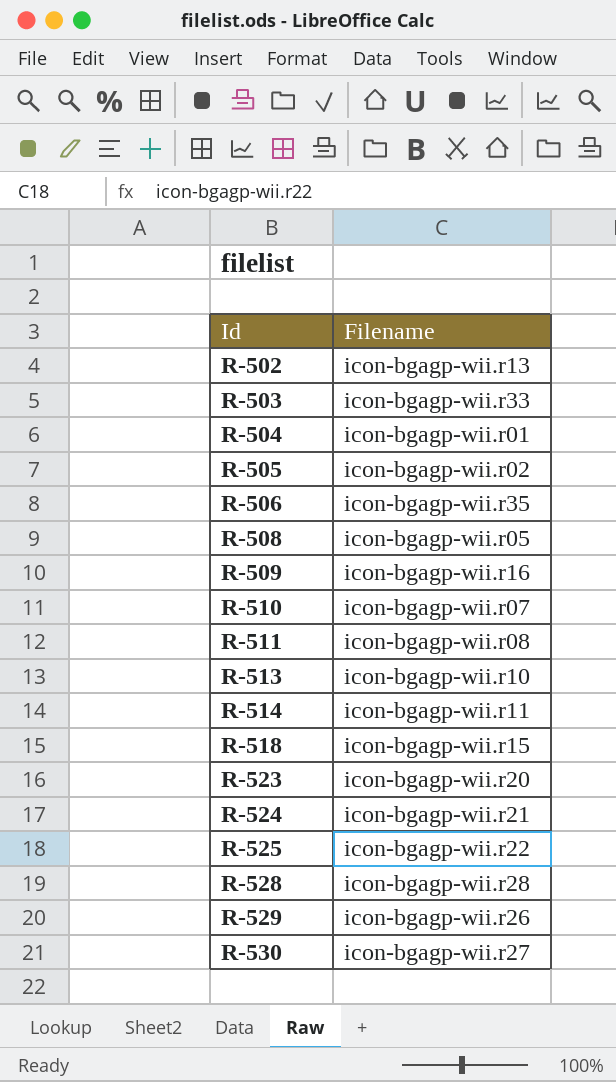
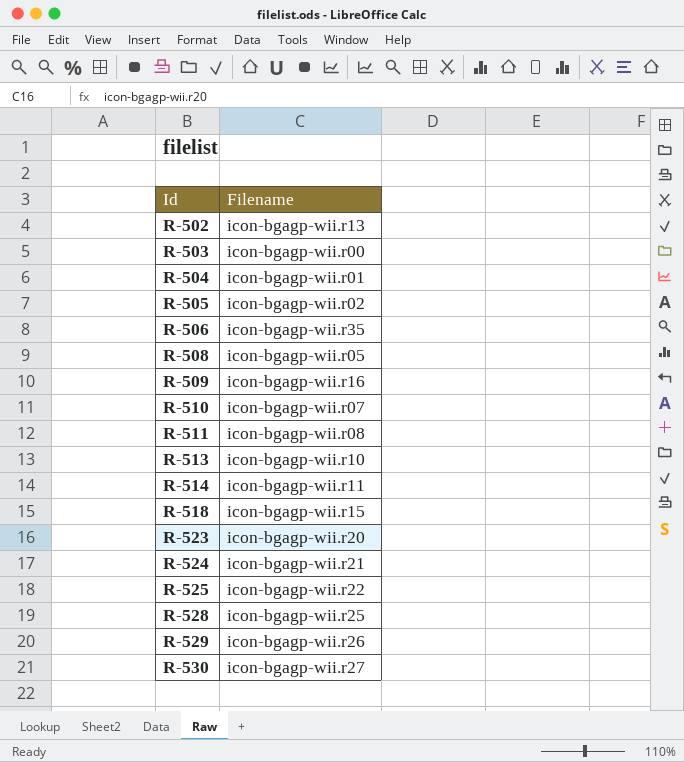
R-503 | Filename: icon-bgagp-wii.r33 -> icon-bgagp-wii.r00
R-528 | Filename: icon-bgagp-wii.r28 -> icon-bgagp-wii.r25

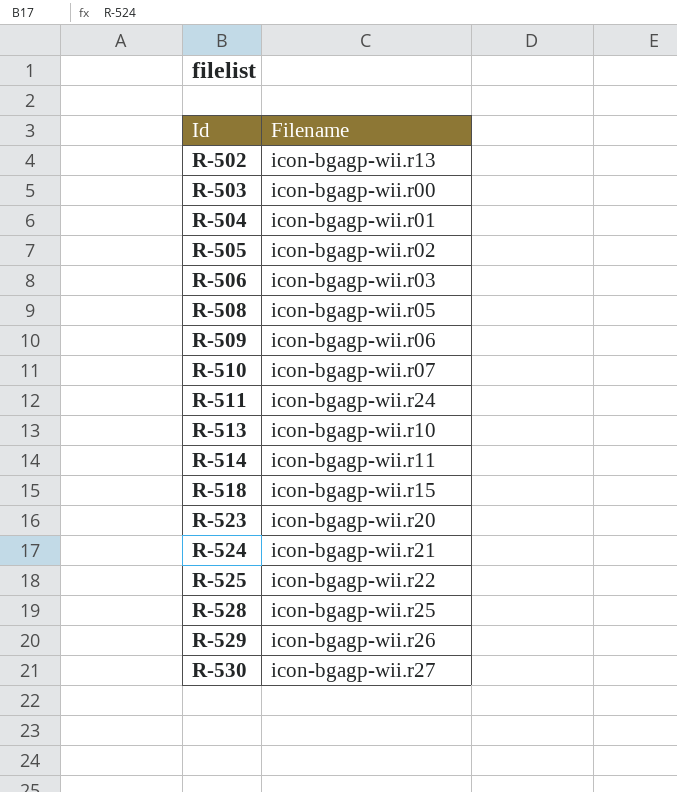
R-506 | Filename: icon-bgagp-wii.r35 -> icon-bgagp-wii.r03
R-509 | Filename: icon-bgagp-wii.r16 -> icon-bgagp-wii.r06
R-511 | Filename: icon-bgagp-wii.r08 -> icon-bgagp-wii.r24

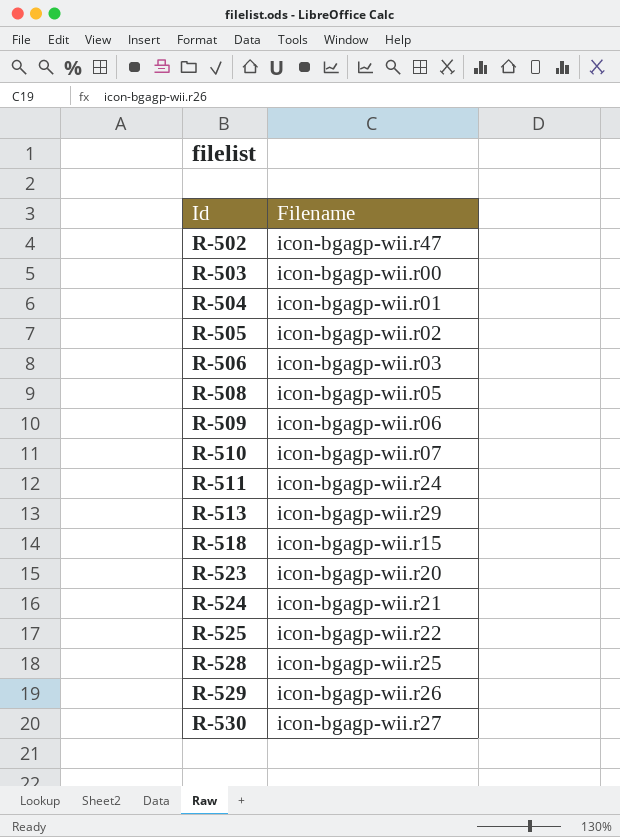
row R-514: icon-bgagp-wii.r11 -> none
R-502 | Filename: icon-bgagp-wii.r13 -> icon-bgagp-wii.r47
R-513 | Filename: icon-bgagp-wii.r10 -> icon-bgagp-wii.r29

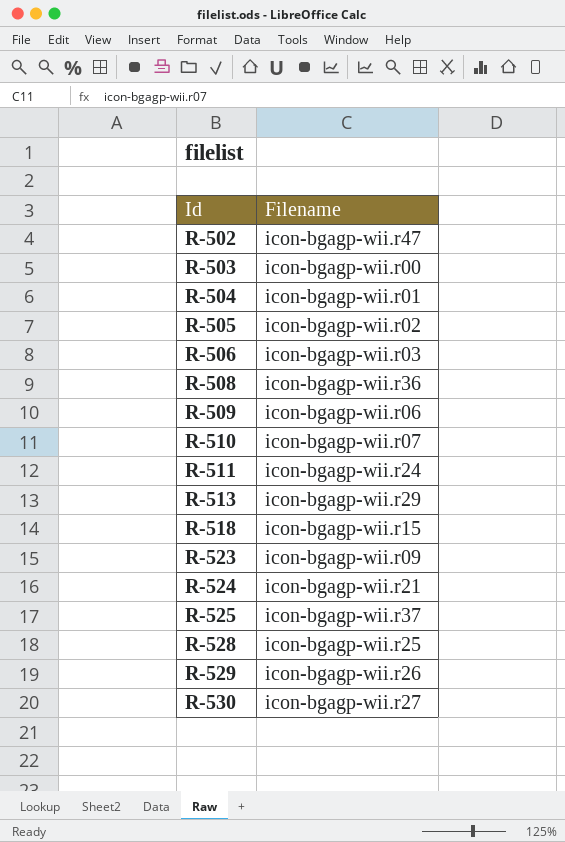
R-508 | Filename: icon-bgagp-wii.r05 -> icon-bgagp-wii.r36
R-523 | Filename: icon-bgagp-wii.r20 -> icon-bgagp-wii.r09
R-525 | Filename: icon-bgagp-wii.r22 -> icon-bgagp-wii.r37

